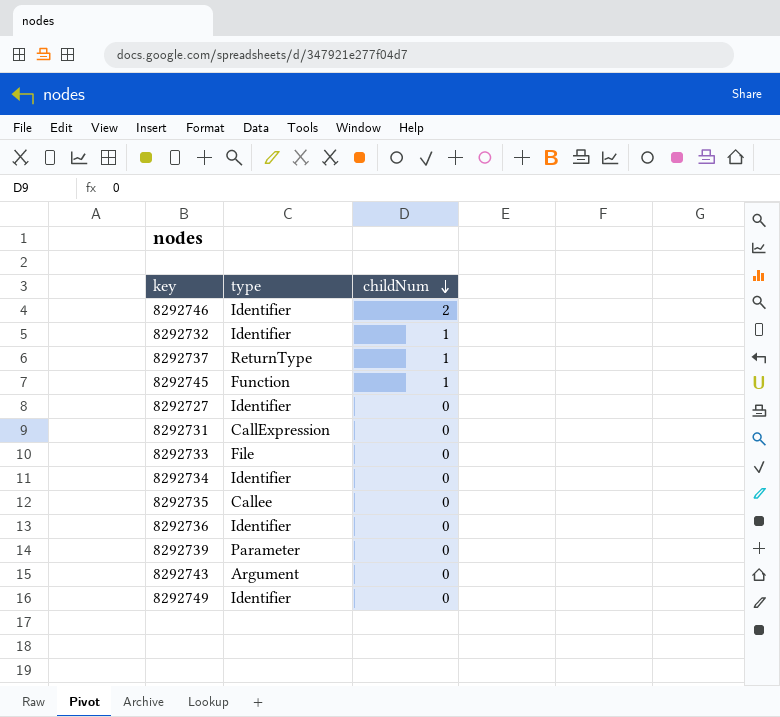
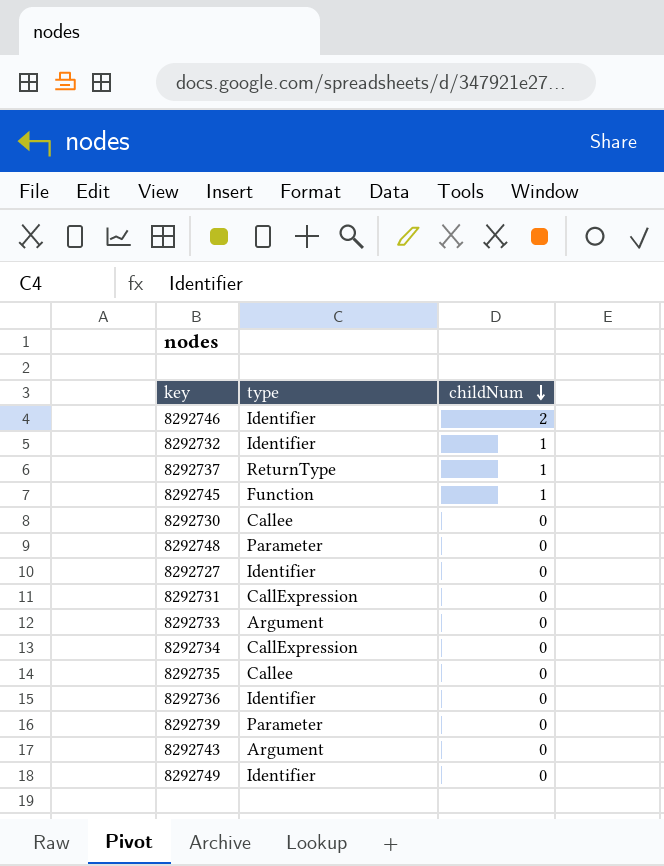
row 8292730: none -> Callee | 0
row 8292748: none -> Parameter | 0
8292733 | type: File -> Argument
8292734 | type: Identifier -> CallExpression

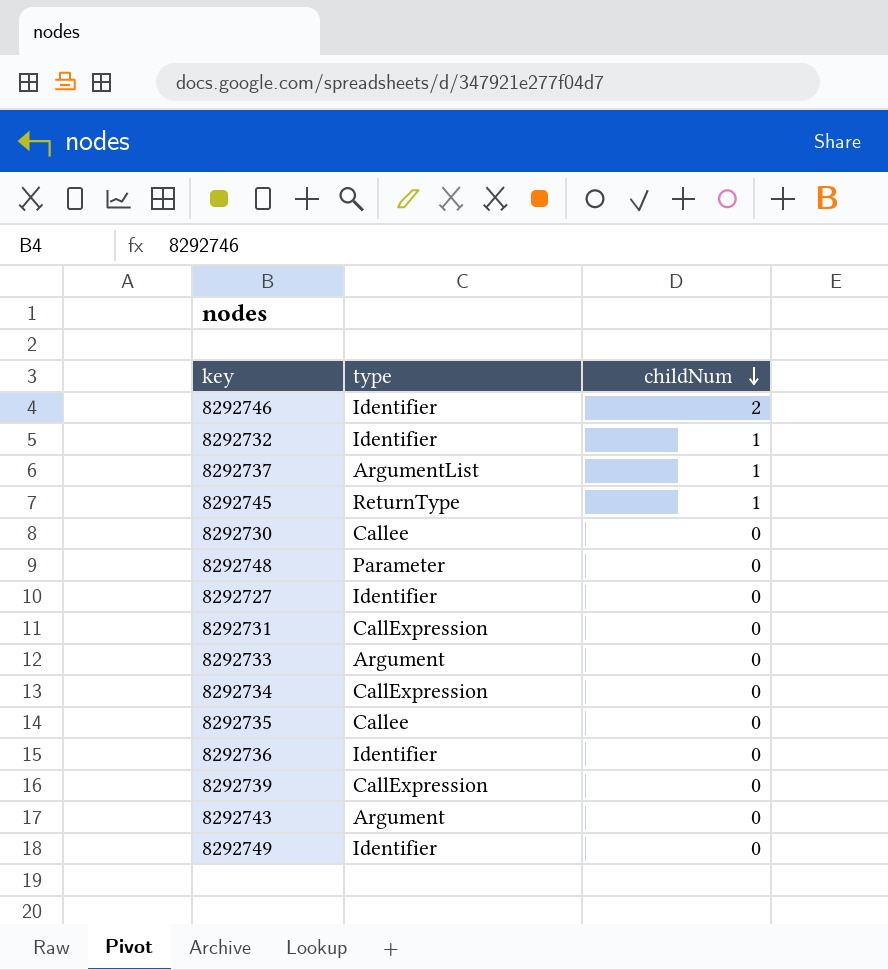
8292737 | type: ReturnType -> ArgumentList
8292745 | type: Function -> ReturnType
8292739 | type: Parameter -> CallExpression

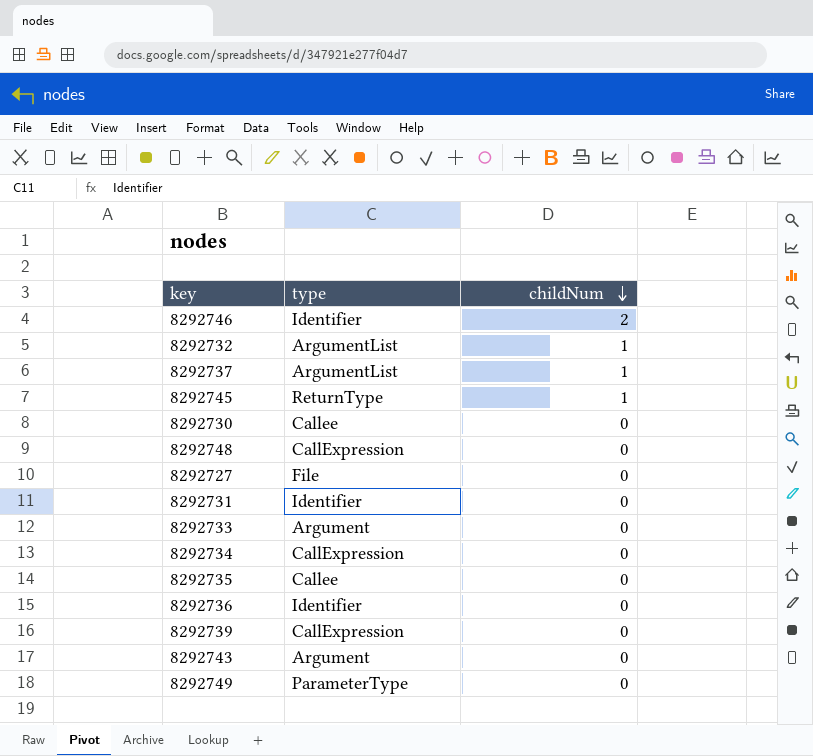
8292732 | type: Identifier -> ArgumentList
8292748 | type: Parameter -> CallExpression
8292727 | type: Identifier -> File
8292731 | type: CallExpression -> Identifier
8292749 | type: Identifier -> ParameterType

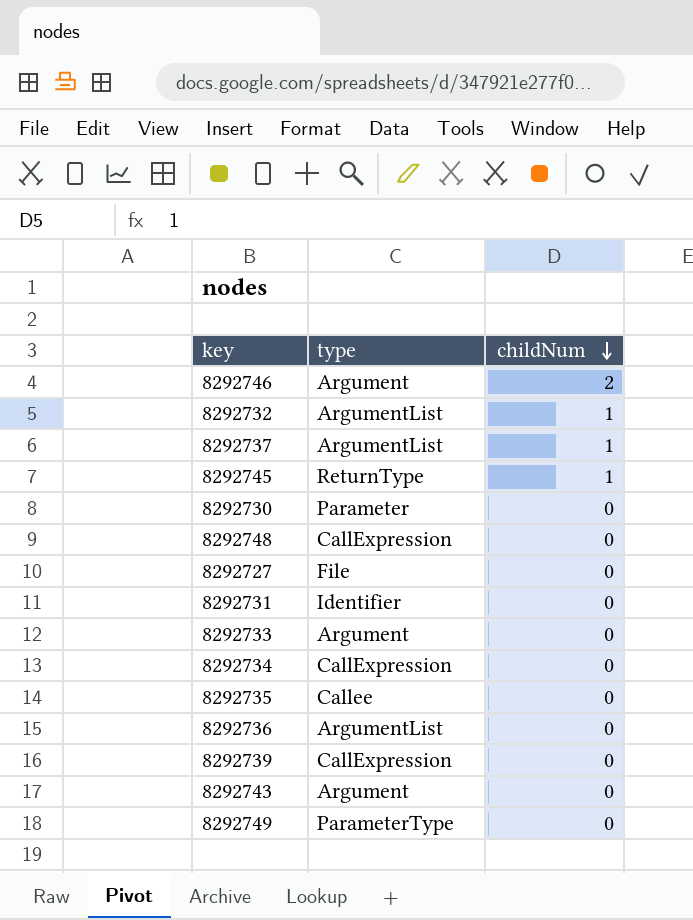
8292746 | type: Identifier -> Argument
8292730 | type: Callee -> Parameter
8292736 | type: Identifier -> ArgumentList

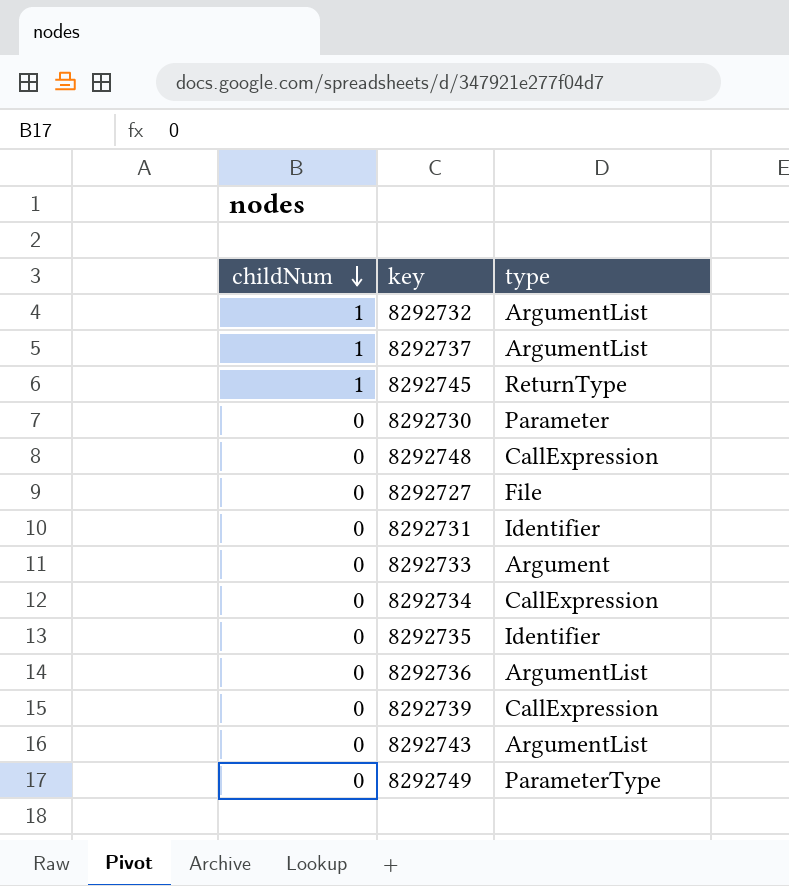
column childNum | position: 3 -> 1
row 8292746: Argument | 2 -> none
8292735 | type: Callee -> Identifier
8292743 | type: Argument -> ArgumentList

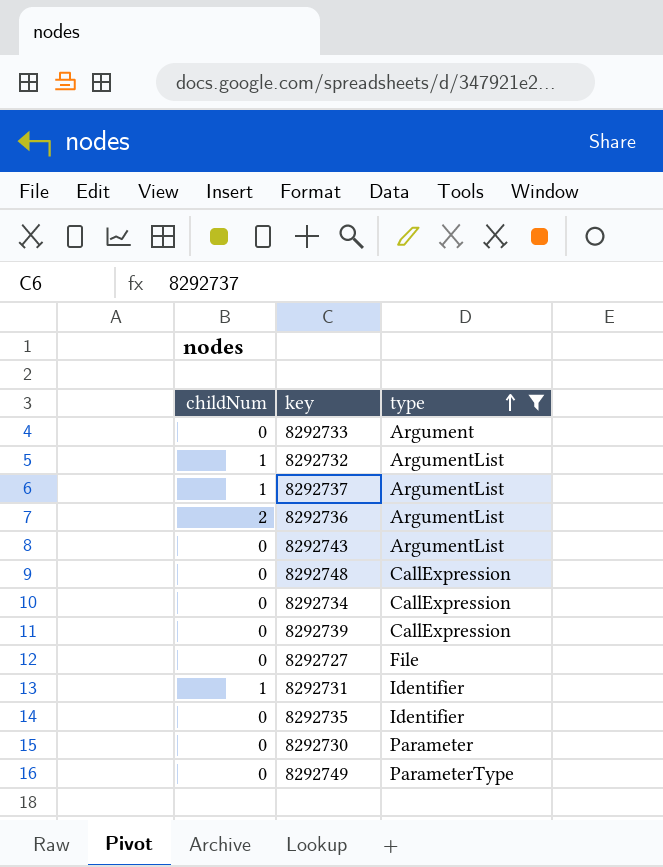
filter: none -> type != ReturnType
row order: childNum descending -> type ascending
8292736 | childNum: 0 -> 2
8292731 | childNum: 0 -> 1

